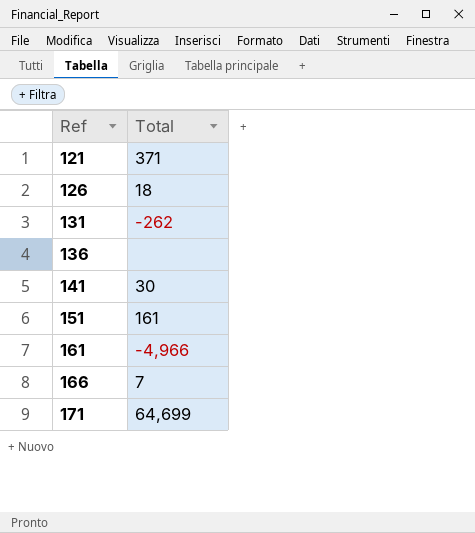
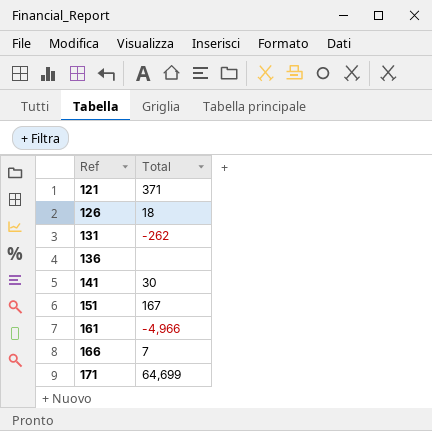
151 | Total: 161 -> 167

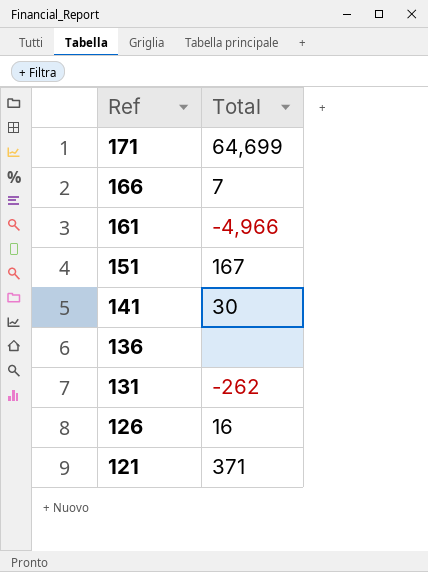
row order: Ref ascending -> Ref descending
126 | Total: 18 -> 16

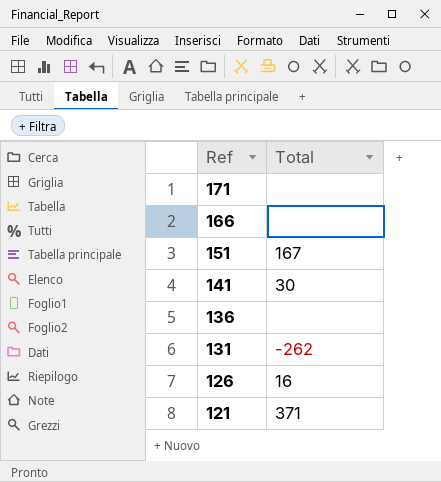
row 161: -4,966 -> none
171 | Total: 64,699 -> none
166 | Total: 7 -> none

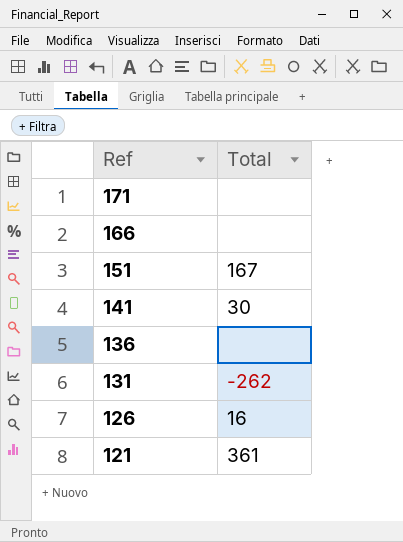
121 | Total: 371 -> 361

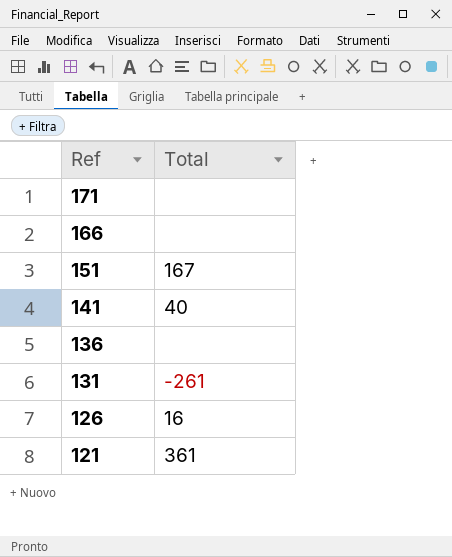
141 | Total: 30 -> 40
131 | Total: -262 -> -261

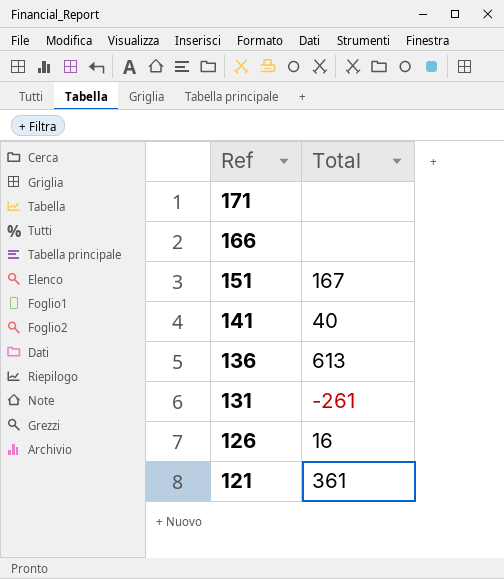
136 | Total: none -> 613

